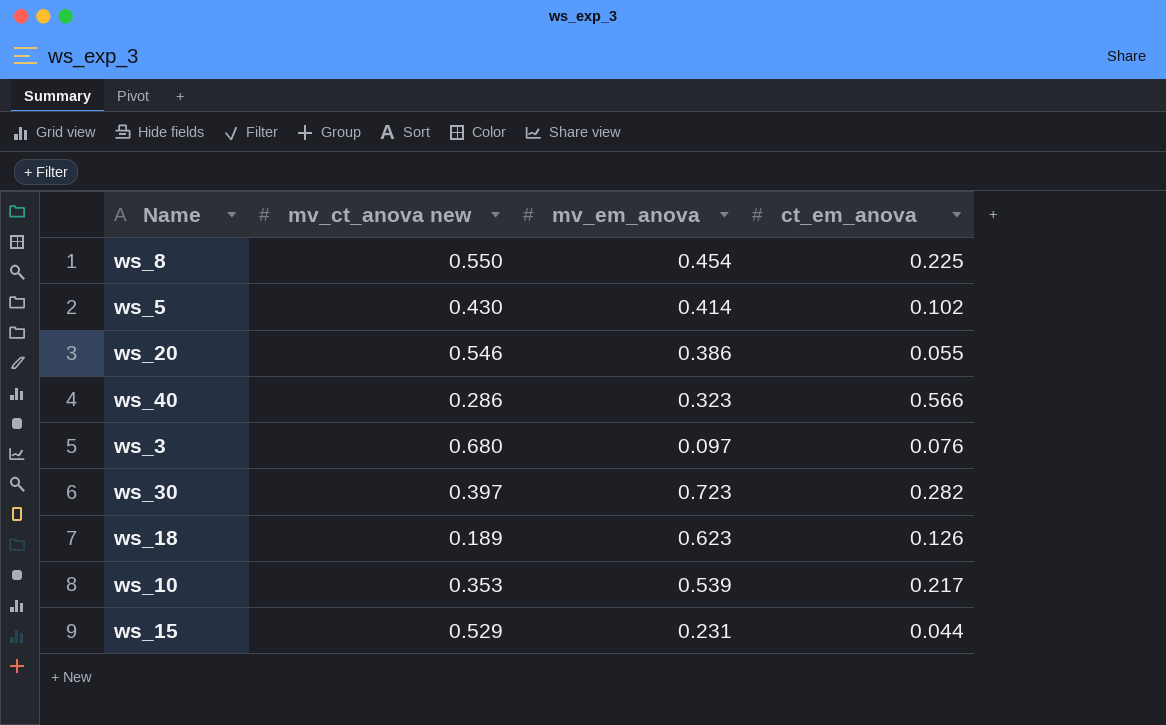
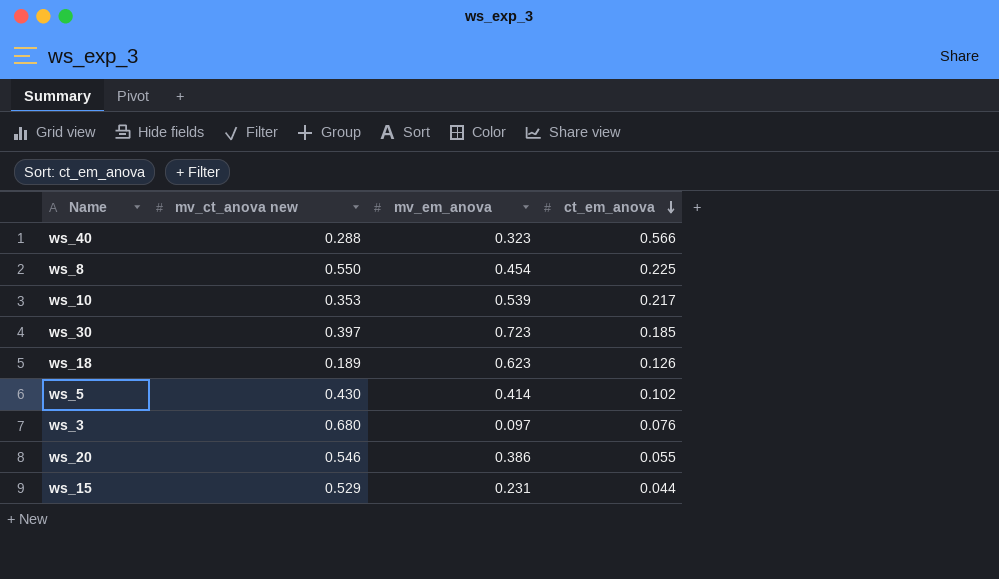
row order: none -> ct_em_anova descending
ws_40 | mv_ct_anova new: 0.286 -> 0.288
ws_30 | ct_em_anova: 0.282 -> 0.185

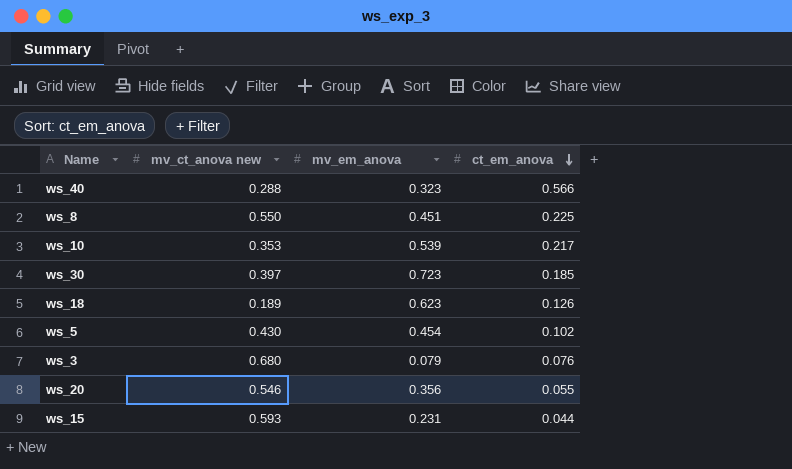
ws_8 | mv_em_anova: 0.454 -> 0.451
ws_5 | mv_em_anova: 0.414 -> 0.454
ws_3 | mv_em_anova: 0.097 -> 0.079
ws_20 | mv_em_anova: 0.386 -> 0.356
ws_15 | mv_ct_anova new: 0.529 -> 0.593

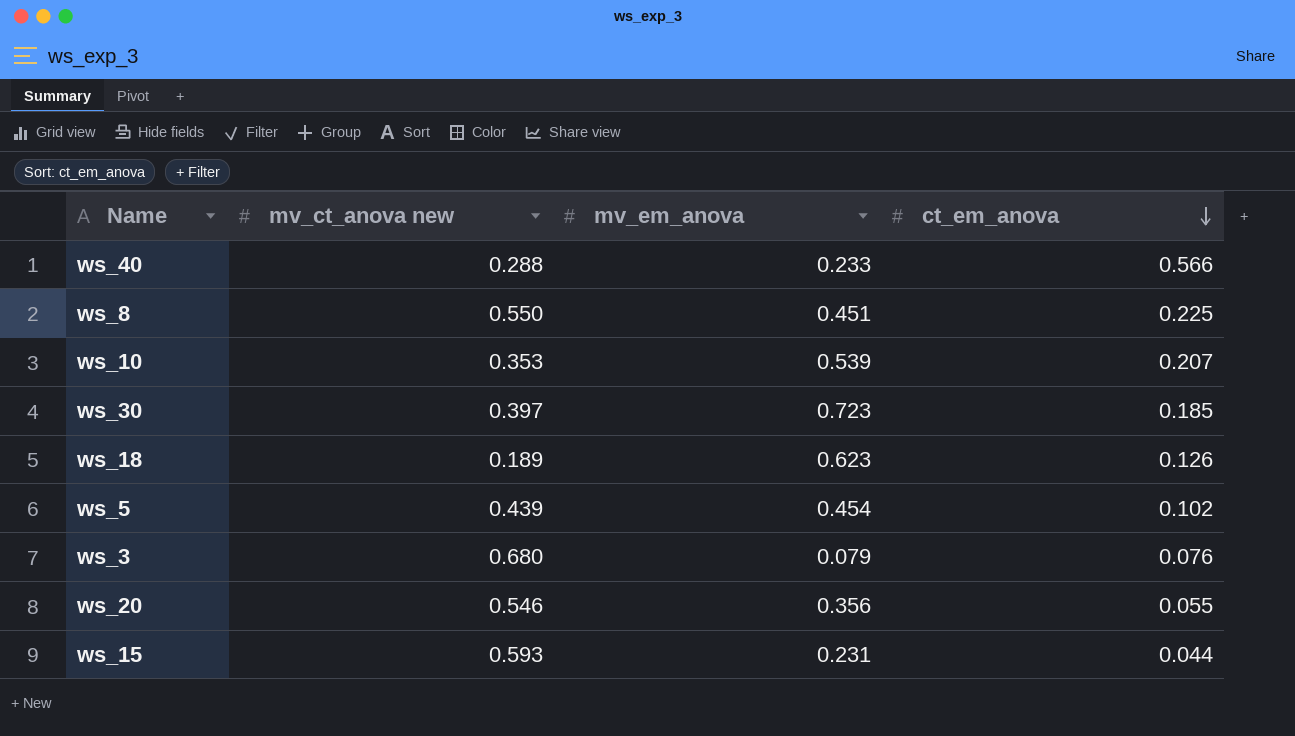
ws_40 | mv_em_anova: 0.323 -> 0.233
ws_10 | ct_em_anova: 0.217 -> 0.207
ws_5 | mv_ct_anova new: 0.430 -> 0.439

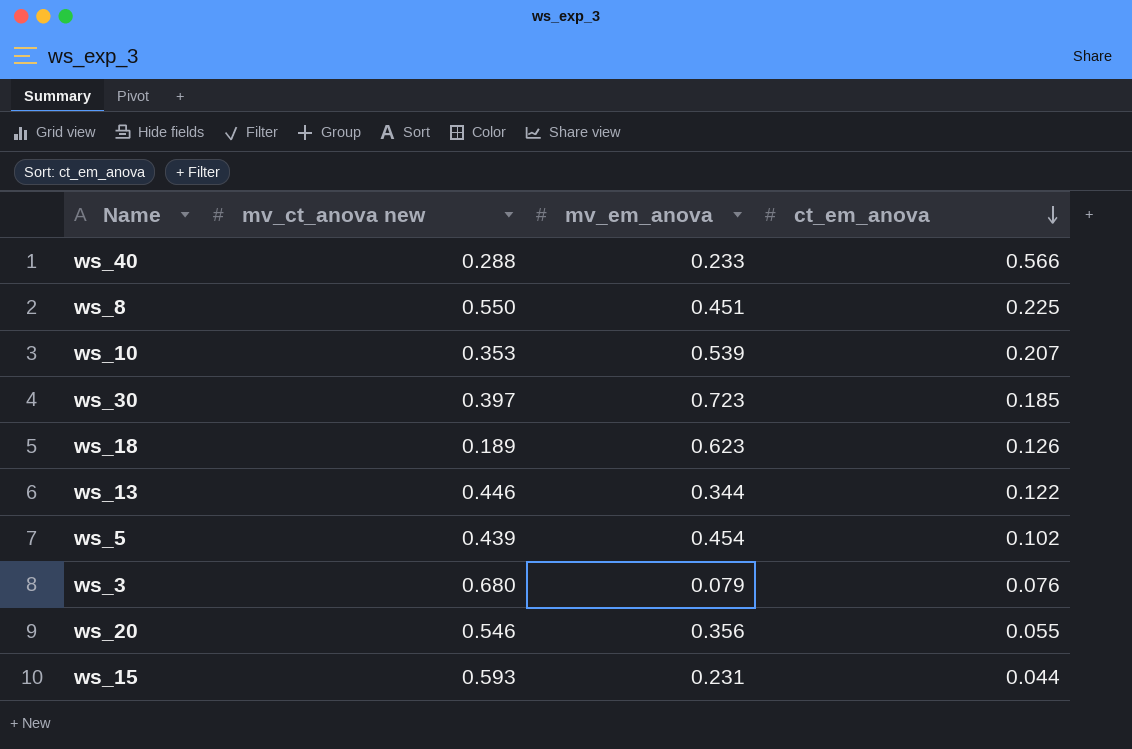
row ws_13: none -> 0.446 | 0.344 | 0.122

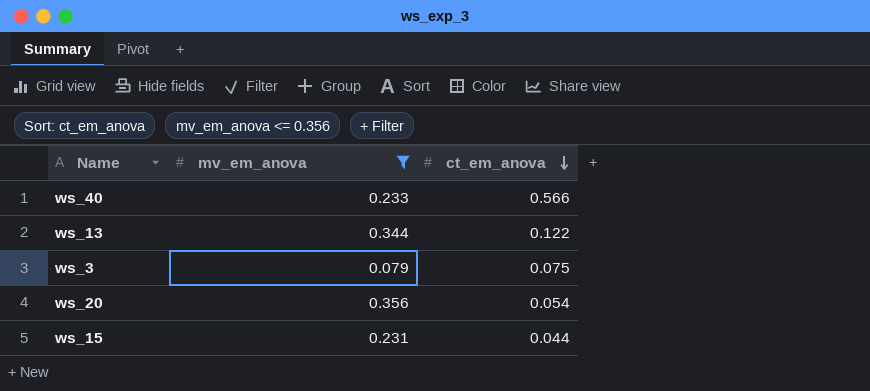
filter: none -> mv_em_anova <= 0.356
column mv_ct_anova new | position: 2 -> none
ws_3 | ct_em_anova: 0.076 -> 0.075
ws_20 | ct_em_anova: 0.055 -> 0.054

